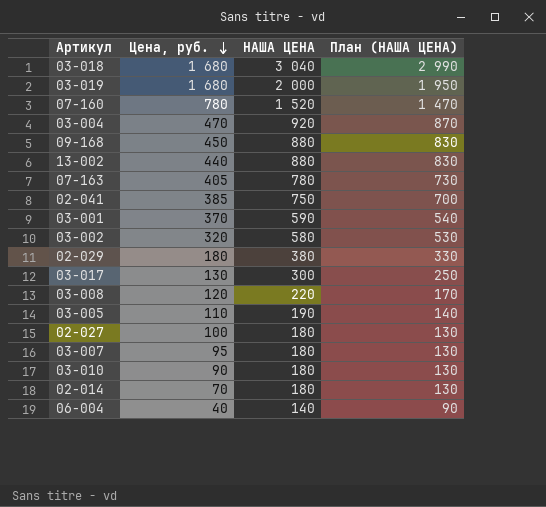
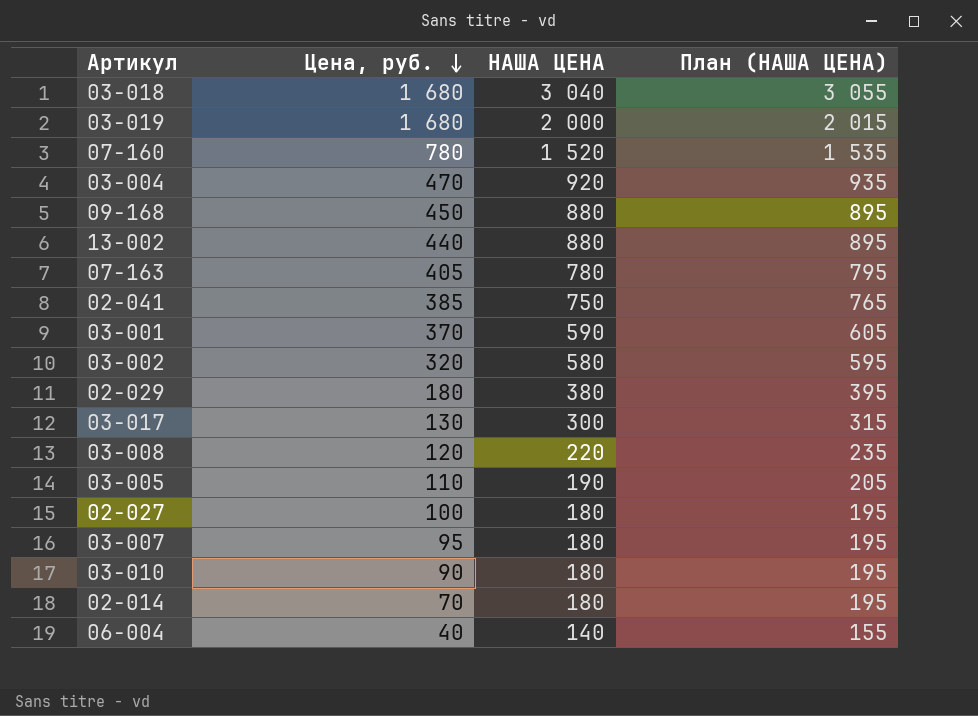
column План (НАША ЦЕНА) | formula: [НАША ЦЕНА] - 50 -> [НАША ЦЕНА] + 15

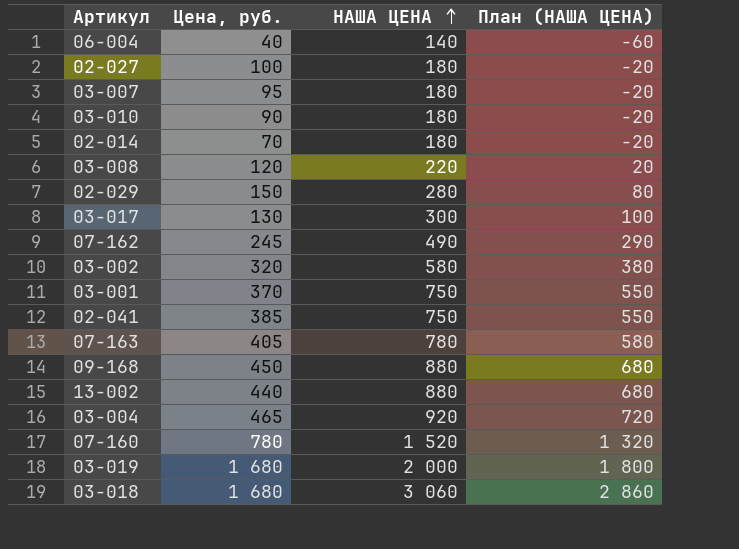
row order: Цена, руб. descending -> НАША ЦЕНА ascending
column План (НАША ЦЕНА) | formula: [НАША ЦЕНА] + 15 -> [НАША ЦЕНА] - 200
row 03-005: 110 | 190 | 205 -> none
02-029 | Цена, руб.: 180 -> 150
02-029 | НАША ЦЕНА: 380 -> 280
row 07-162: none -> 245 | 490 | 290
03-001 | НАША ЦЕНА: 590 -> 750
03-004 | Цена, руб.: 470 -> 465
03-018 | НАША ЦЕНА: 3 040 -> 3 060

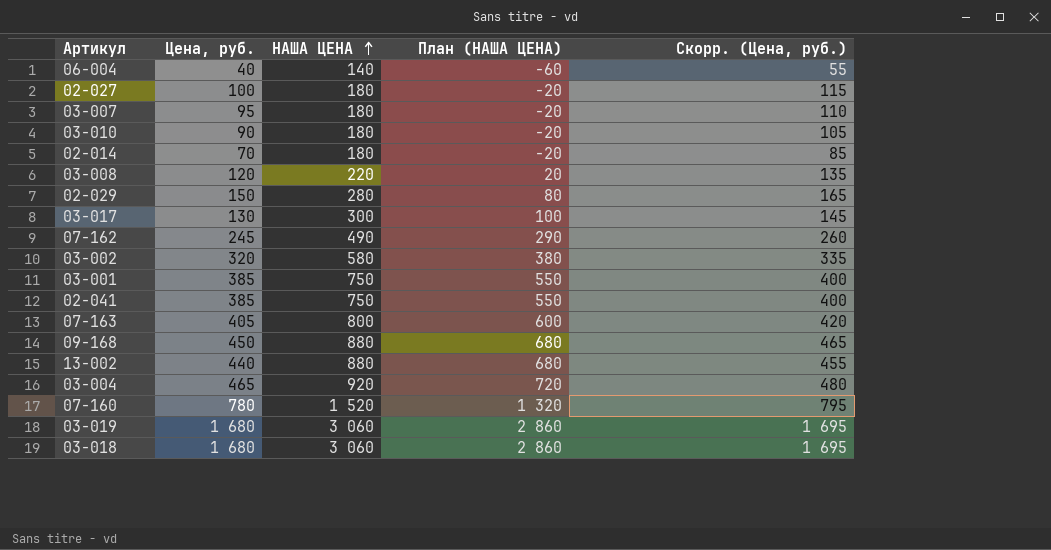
column Скорр. (Цена, руб.) | formula: none -> [Цена, руб.] + 15
03-001 | Цена, руб.: 370 -> 385
07-163 | НАША ЦЕНА: 780 -> 800
07-163 | План (НАША ЦЕНА): 580 -> 600
03-019 | НАША ЦЕНА: 2 000 -> 3 060
03-019 | План (НАША ЦЕНА): 1 800 -> 2 860

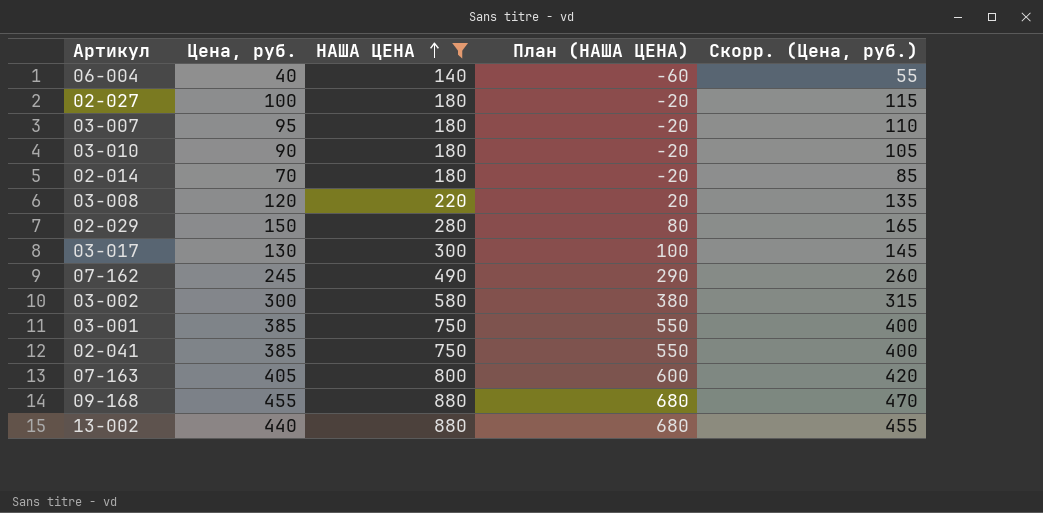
filter: none -> НАША ЦЕНА <= 880
03-002 | Цена, руб.: 320 -> 300
03-002 | Скорр. (Цена, руб.): 335 -> 315
09-168 | Цена, руб.: 450 -> 455
09-168 | Скорр. (Цена, руб.): 465 -> 470

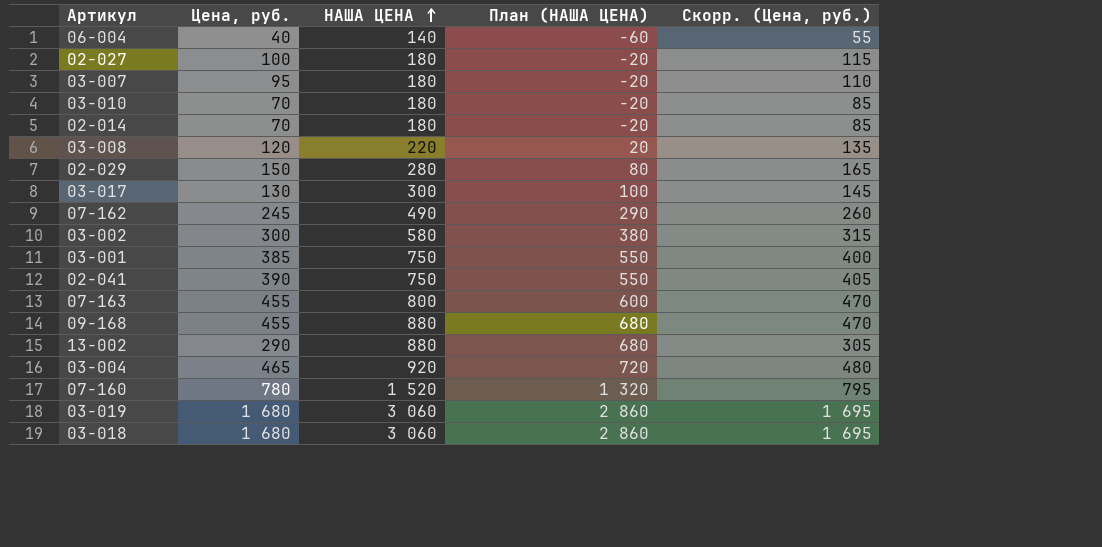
filter: НАША ЦЕНА <= 880 -> none
03-010 | Цена, руб.: 90 -> 70
03-010 | Скорр. (Цена, руб.): 105 -> 85
02-041 | Цена, руб.: 385 -> 390
02-041 | Скорр. (Цена, руб.): 400 -> 405
07-163 | Цена, руб.: 405 -> 455
07-163 | Скорр. (Цена, руб.): 420 -> 470
13-002 | Цена, руб.: 440 -> 290
13-002 | Скорр. (Цена, руб.): 455 -> 305

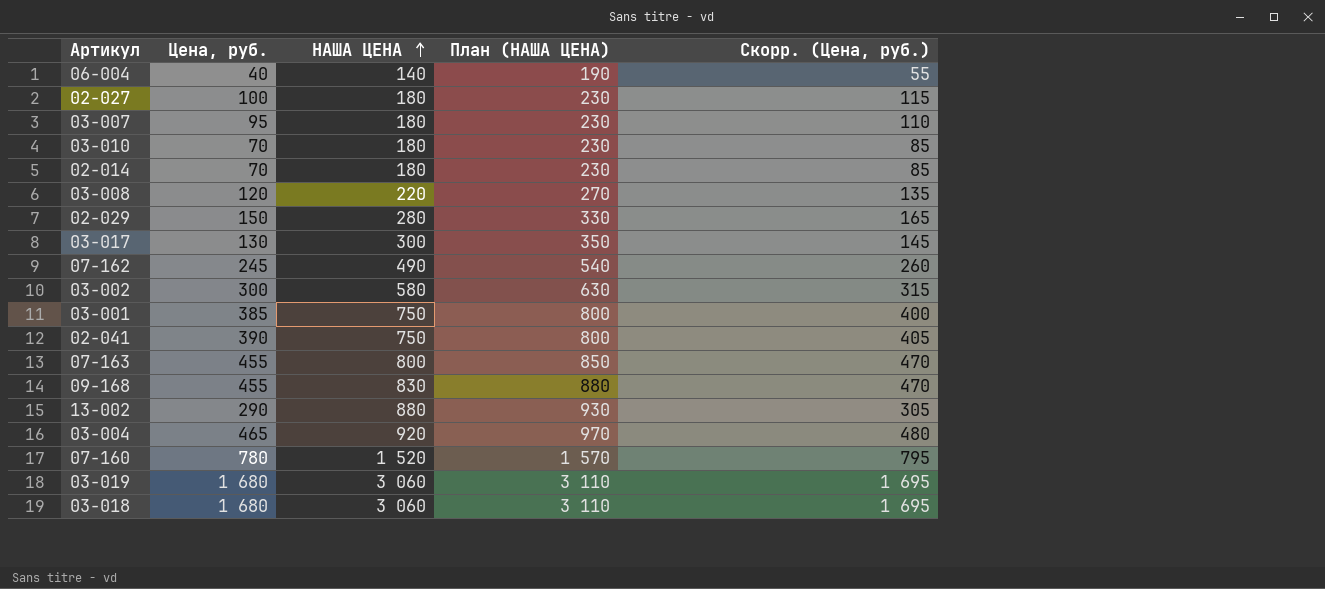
column План (НАША ЦЕНА) | formula: [НАША ЦЕНА] - 200 -> [НАША ЦЕНА] + 50
09-168 | НАША ЦЕНА: 880 -> 830

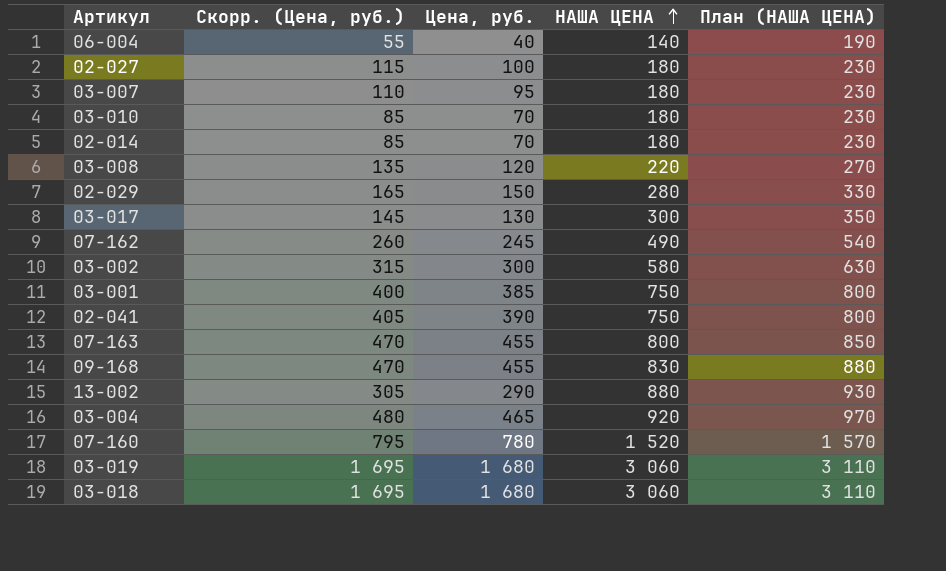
column Скорр. (Цена, руб.) | position: 5 -> 2

